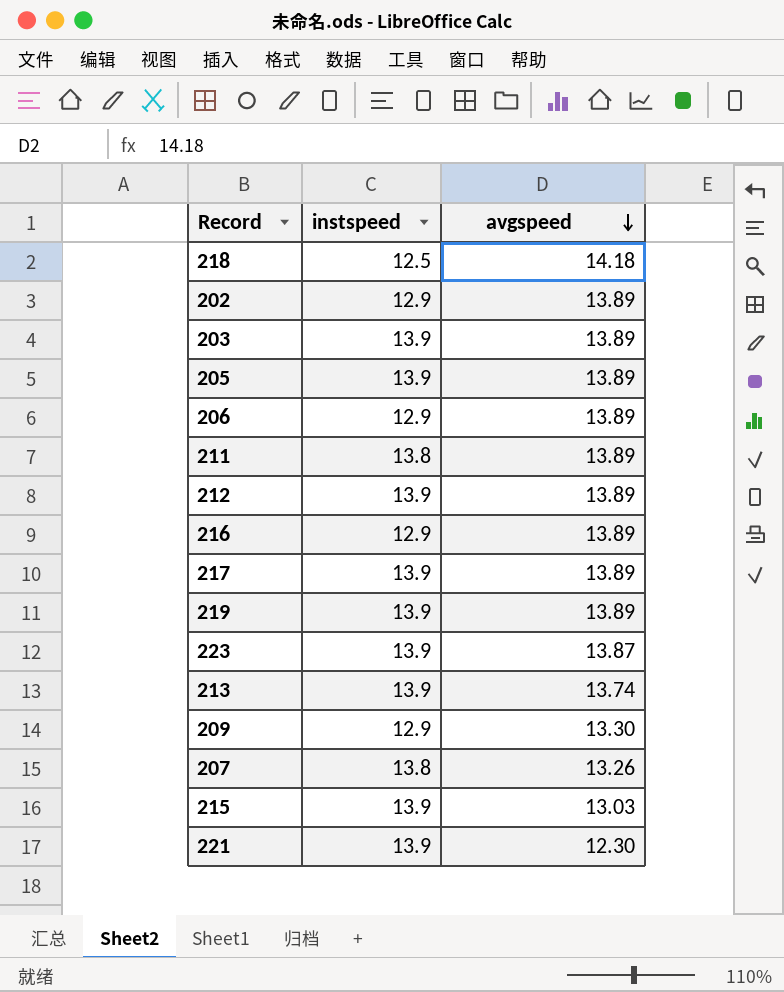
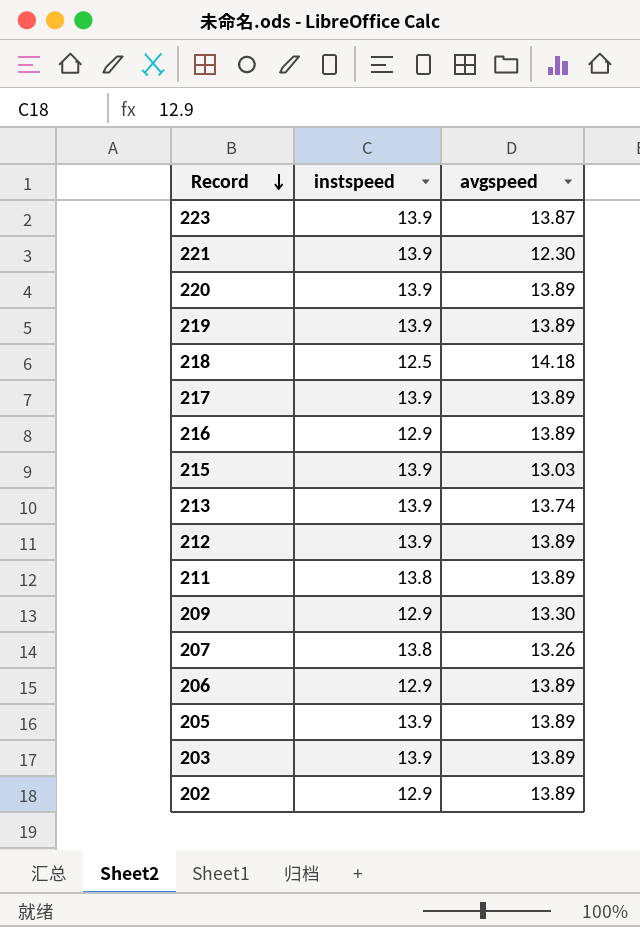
row order: avgspeed descending -> Record descending
row 220: none -> 13.9 | 13.89

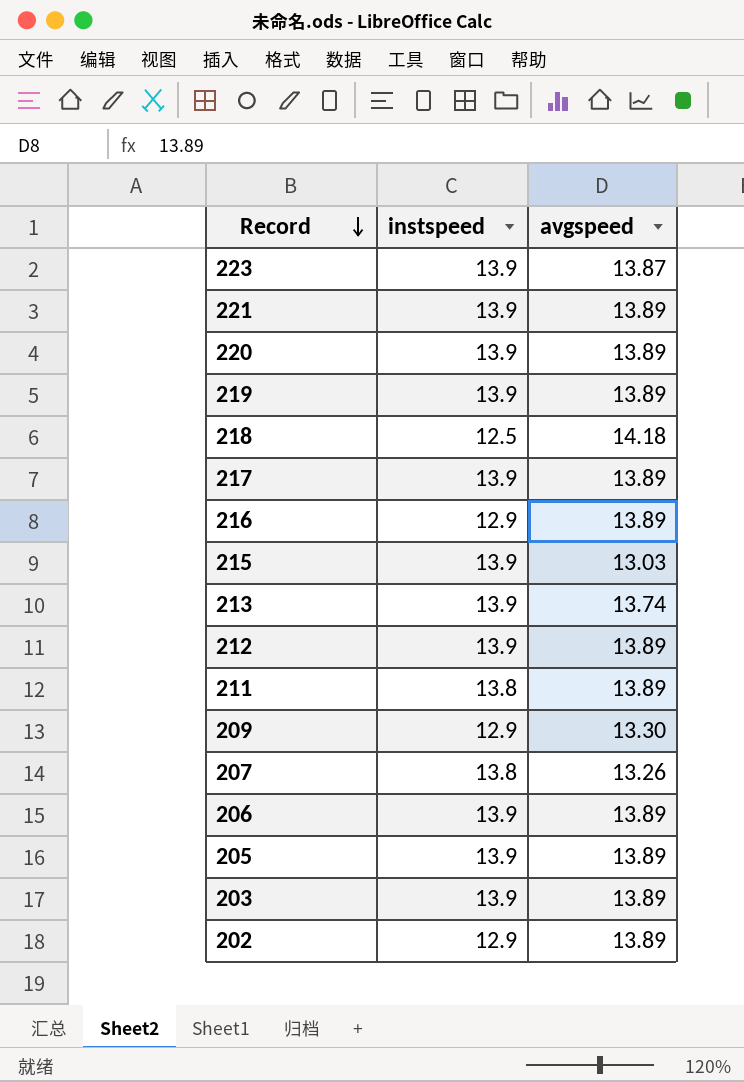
221 | avgspeed: 12.30 -> 13.89
206 | instspeed: 12.9 -> 13.9

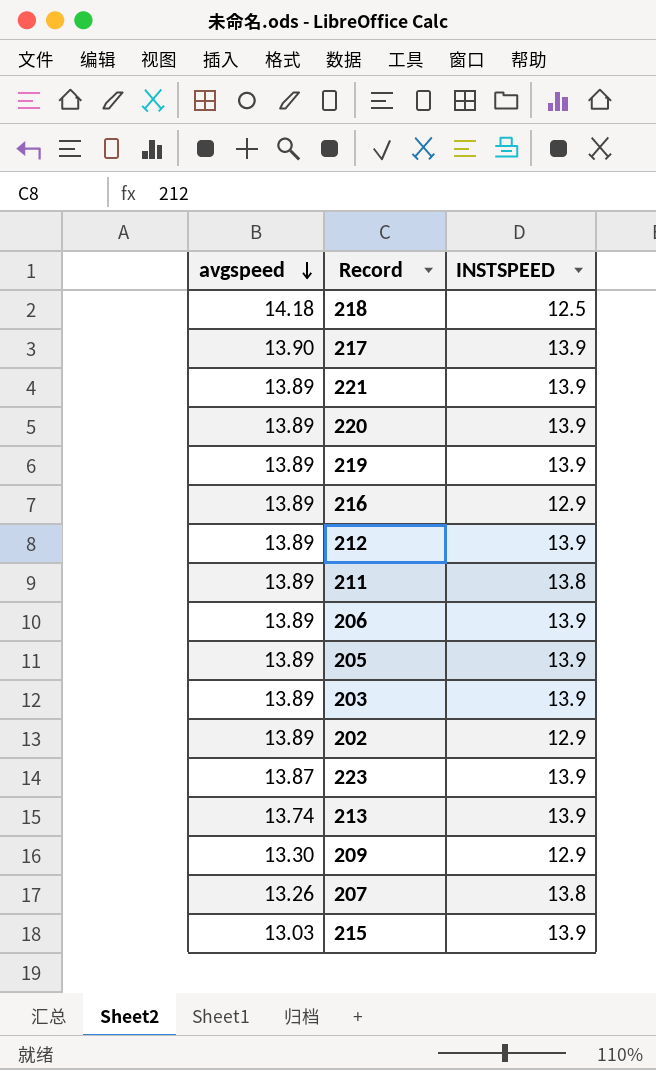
row order: Record descending -> avgspeed descending
column avgspeed | position: 3 -> 1
column name: instspeed -> INSTSPEED
217 | avgspeed: 13.89 -> 13.90

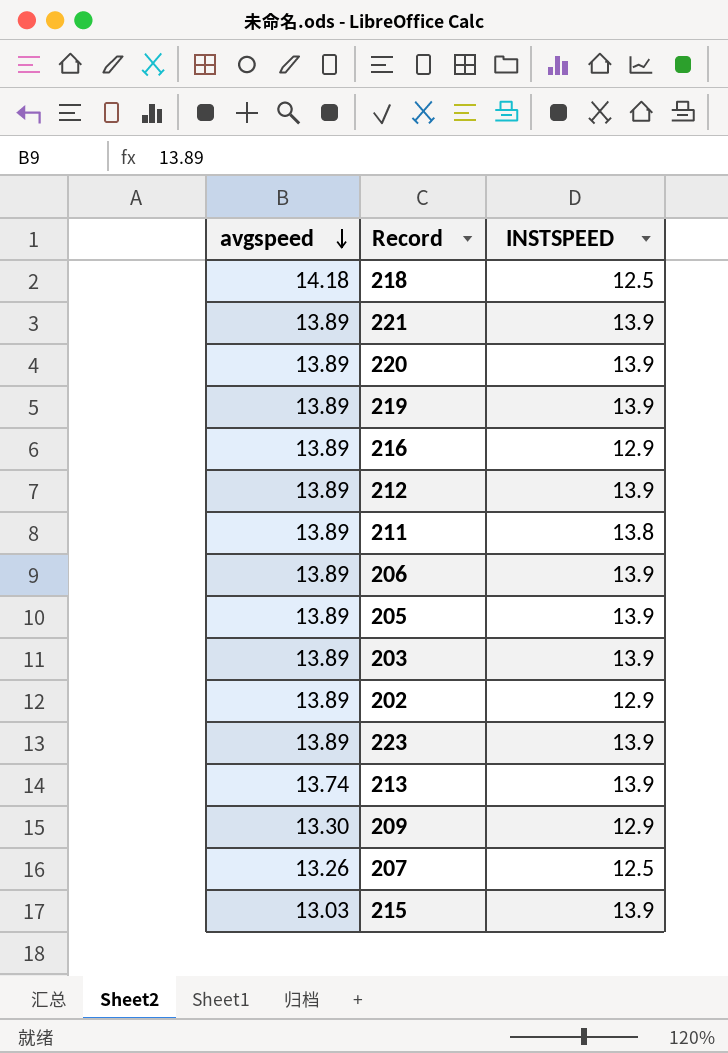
row 217: 13.90 | 13.9 -> none
223 | avgspeed: 13.87 -> 13.89
207 | INSTSPEED: 13.8 -> 12.5

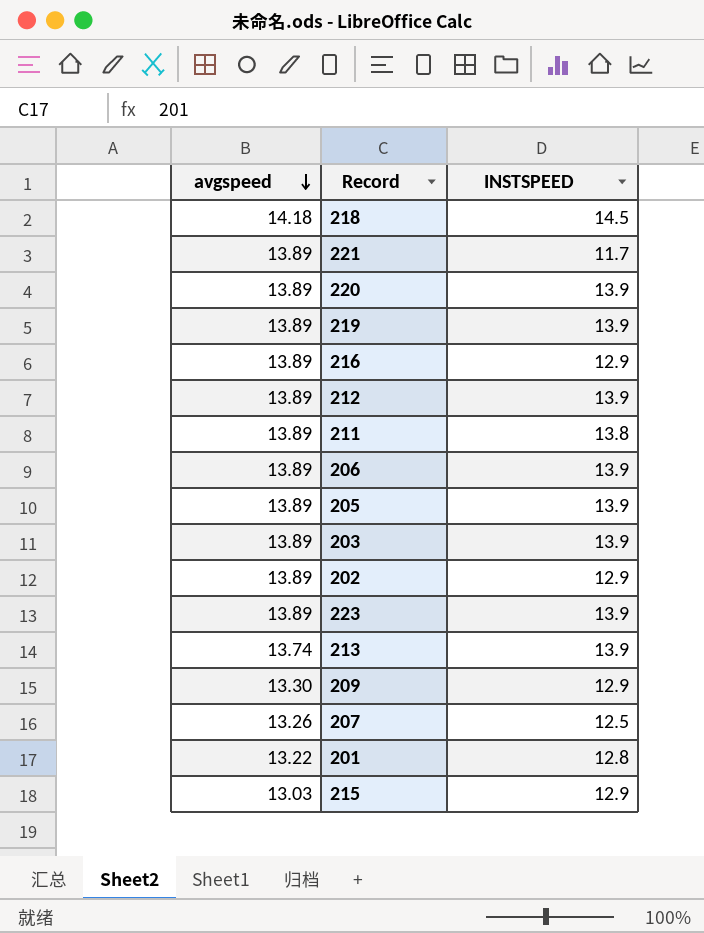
218 | INSTSPEED: 12.5 -> 14.5
221 | INSTSPEED: 13.9 -> 11.7
row 201: none -> 13.22 | 12.8
215 | INSTSPEED: 13.9 -> 12.9

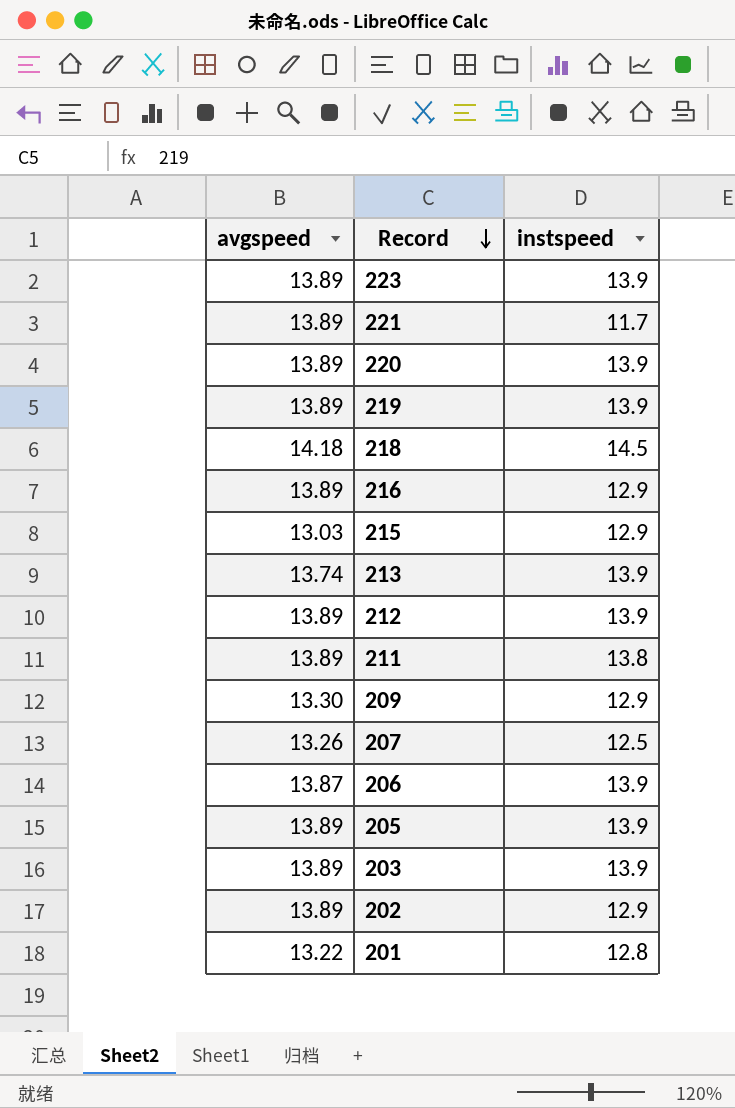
row order: avgspeed descending -> Record descending
column name: INSTSPEED -> instspeed
206 | avgspeed: 13.89 -> 13.87

